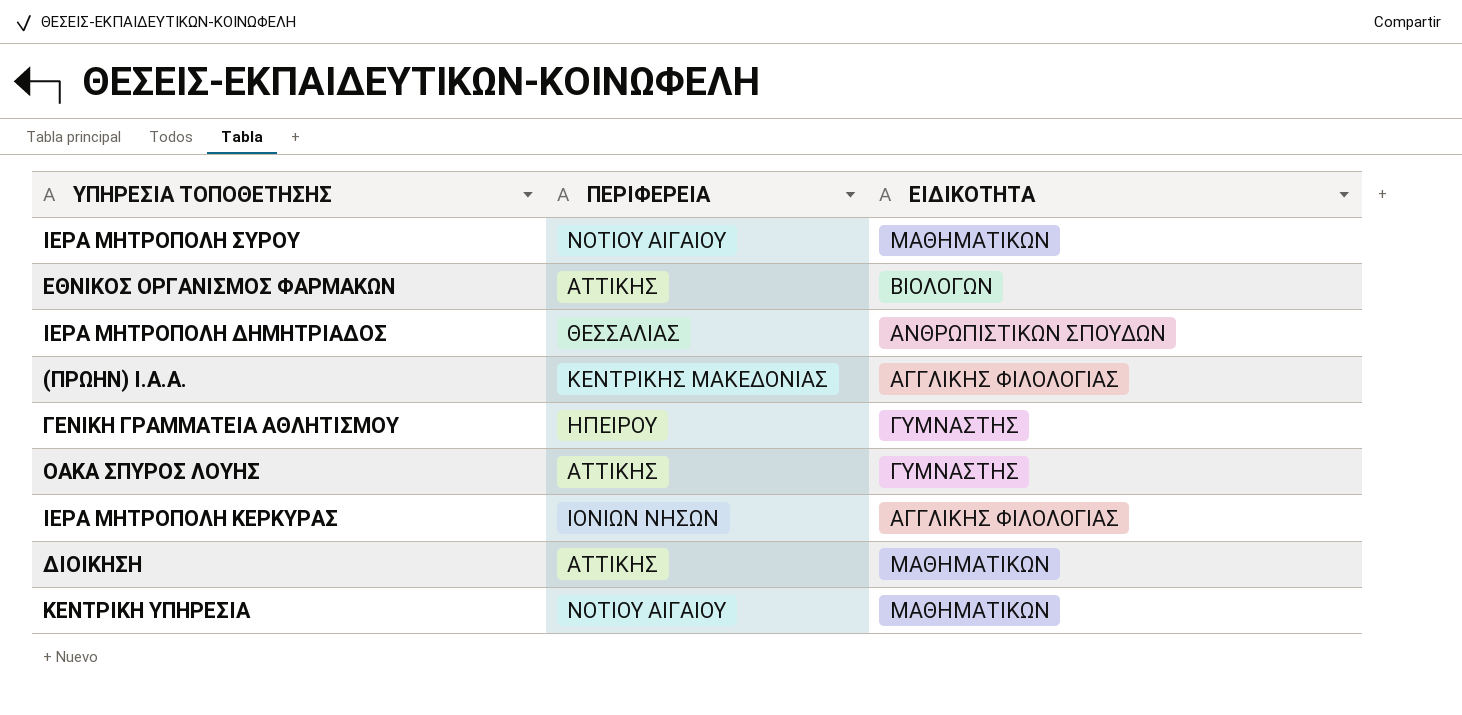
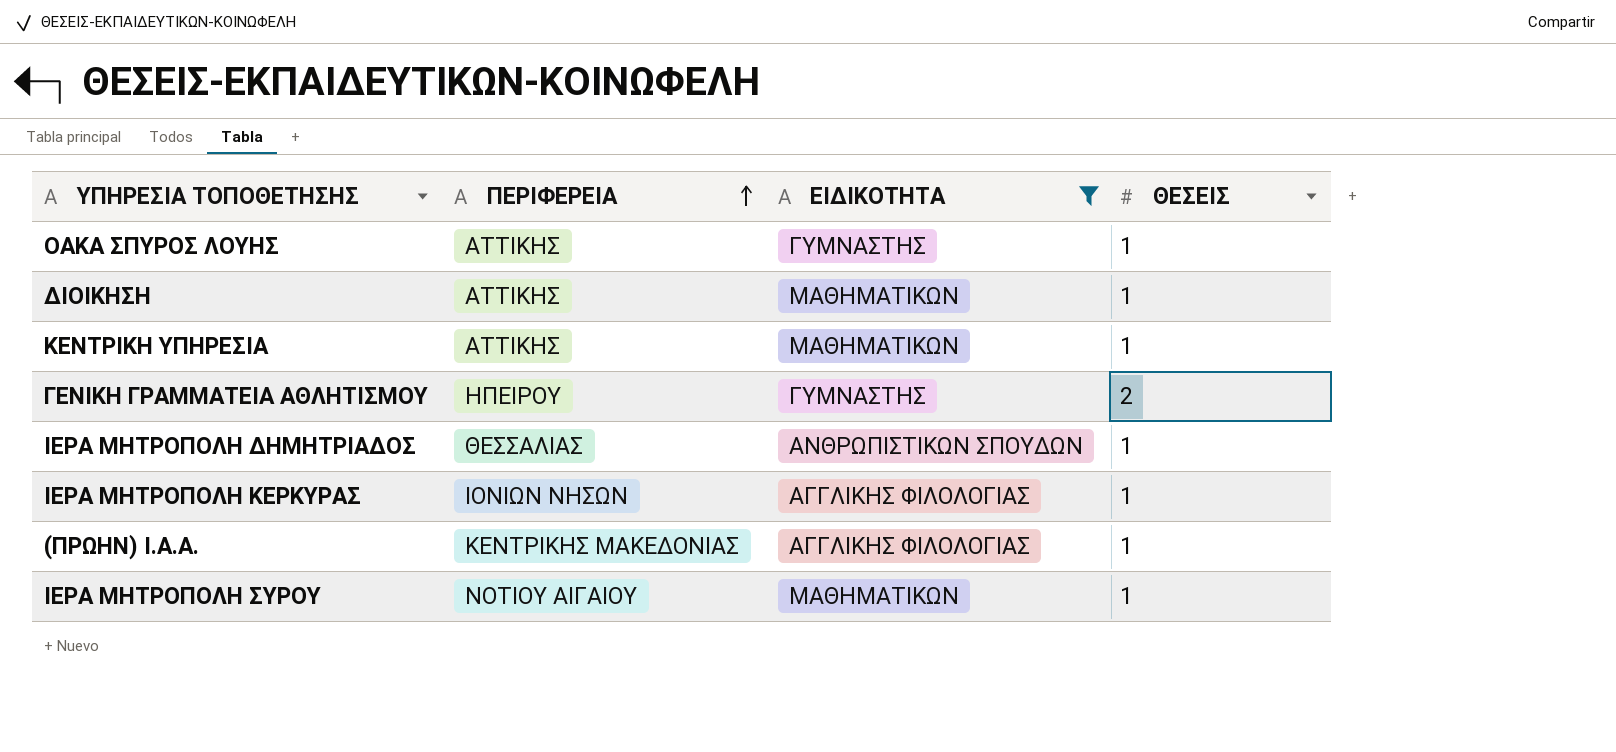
filter: none -> ΕΙΔΙΚΟΤΗΤΑ != ΒΙΟΛΟΓΩΝ
row order: none -> ΠΕΡΙΦΕΡΕΙΑ ascending
column ΘΕΣΕΙΣ | position: none -> 4
ΚΕΝΤΡΙΚΗ ΥΠΗΡΕΣΙΑ | ΠΕΡΙΦΕΡΕΙΑ: ΝΟΤΙΟΥ ΑΙΓΑΙΟΥ -> ΑΤΤΙΚΗΣ

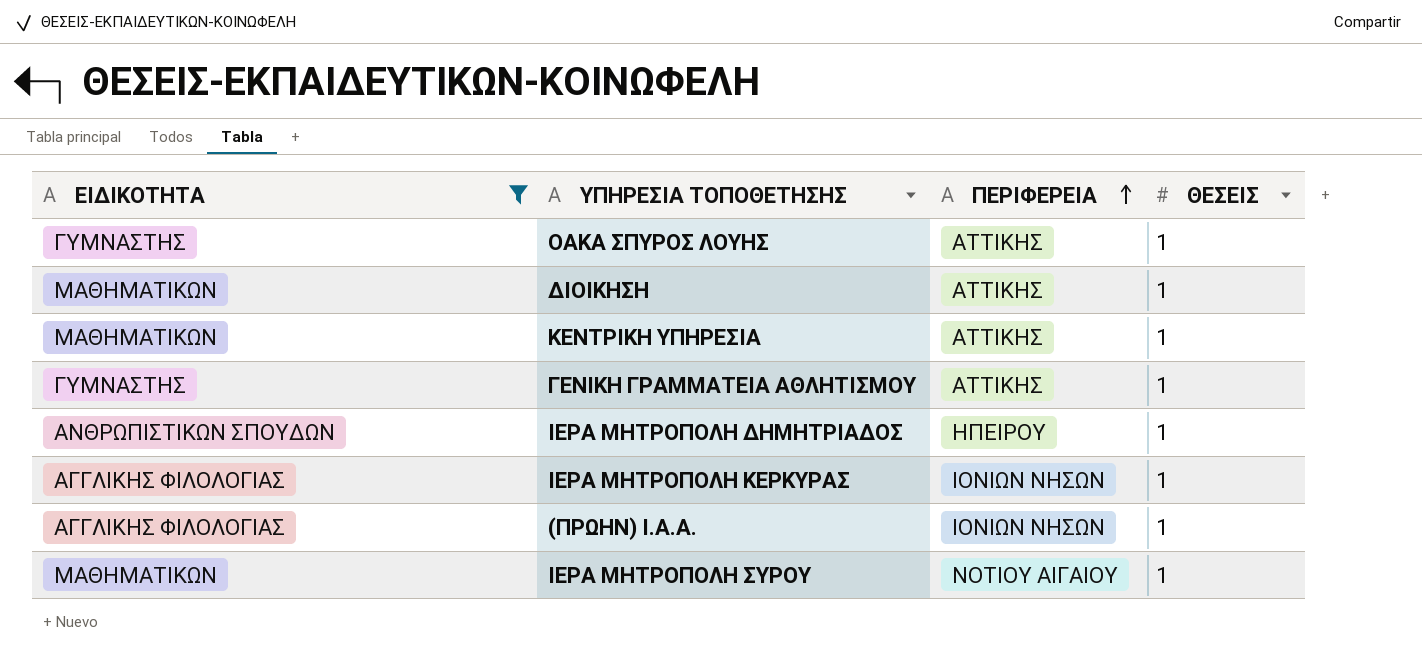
column ΕΙΔΙΚΟΤΗΤΑ | position: 3 -> 1
ΓΕΝΙΚΗ ΓΡΑΜΜΑΤΕΙΑ ΑΘΛΗΤΙΣΜΟΥ | ΠΕΡΙΦΕΡΕΙΑ: ΗΠΕΙΡΟΥ -> ΑΤΤΙΚΗΣ
ΓΕΝΙΚΗ ΓΡΑΜΜΑΤΕΙΑ ΑΘΛΗΤΙΣΜΟΥ | ΘΕΣΕΙΣ: 2 -> 1
ΙΕΡΑ ΜΗΤΡΟΠΟΛΗ ΔΗΜΗΤΡΙΑΔΟΣ | ΠΕΡΙΦΕΡΕΙΑ: ΘΕΣΣΑΛΙΑΣ -> ΗΠΕΙΡΟΥ
(ΠΡΩΗΝ) Ι.Α.Α. | ΠΕΡΙΦΕΡΕΙΑ: ΚΕΝΤΡΙΚΗΣ ΜΑΚΕΔΟΝΙΑΣ -> ΙΟΝΙΩΝ ΝΗΣΩΝ

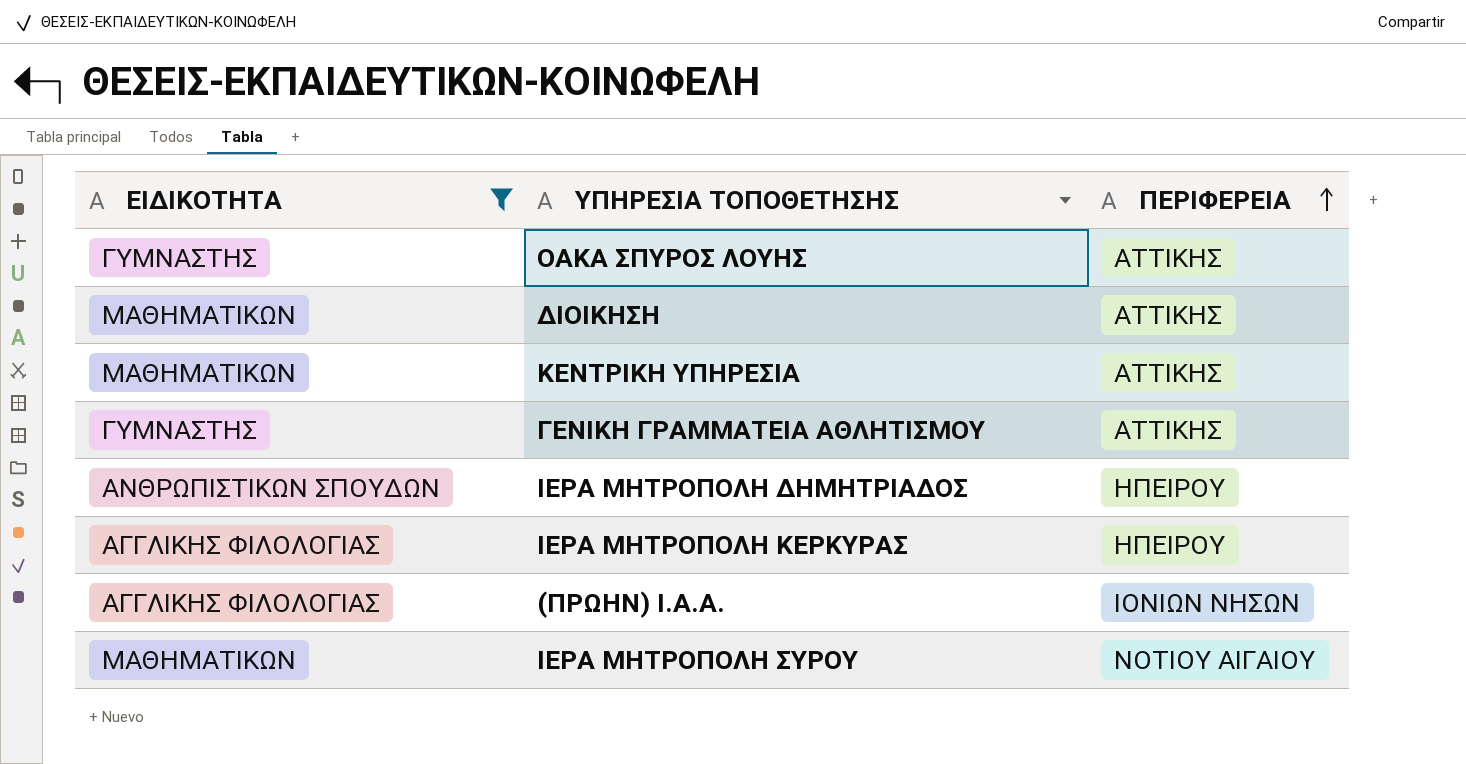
column ΘΕΣΕΙΣ | position: 4 -> none
ΙΕΡΑ ΜΗΤΡΟΠΟΛΗ ΚΕΡΚΥΡΑΣ | ΠΕΡΙΦΕΡΕΙΑ: ΙΟΝΙΩΝ ΝΗΣΩΝ -> ΗΠΕΙΡΟΥ

